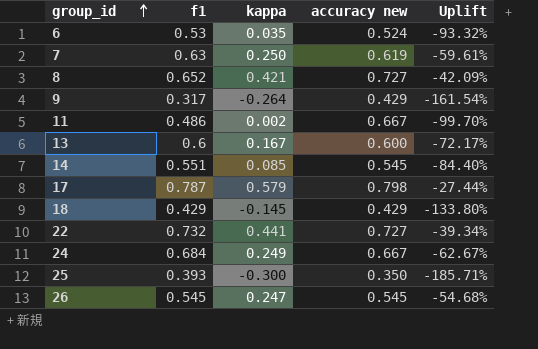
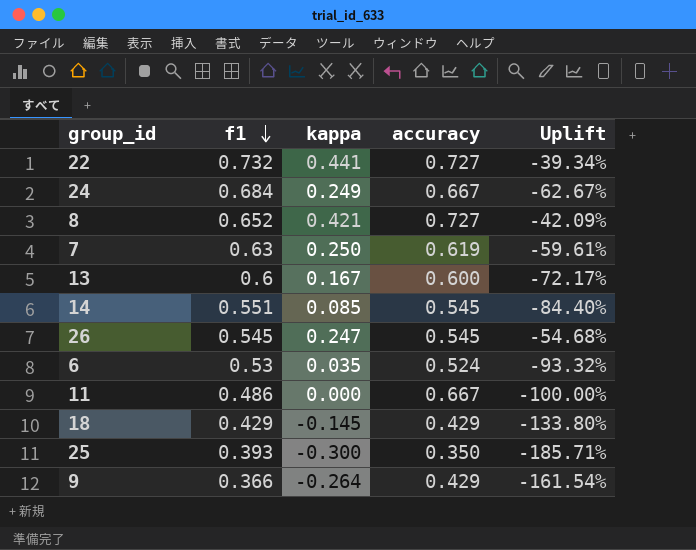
row order: group_id ascending -> f1 descending
column name: accuracy new -> accuracy
row 17: 0.787 | 0.579 | 0.798 | -27.44% -> none
11 | kappa: 0.002 -> 0.000
11 | Uplift: -99.70% -> -100.00%
9 | f1: 0.317 -> 0.366

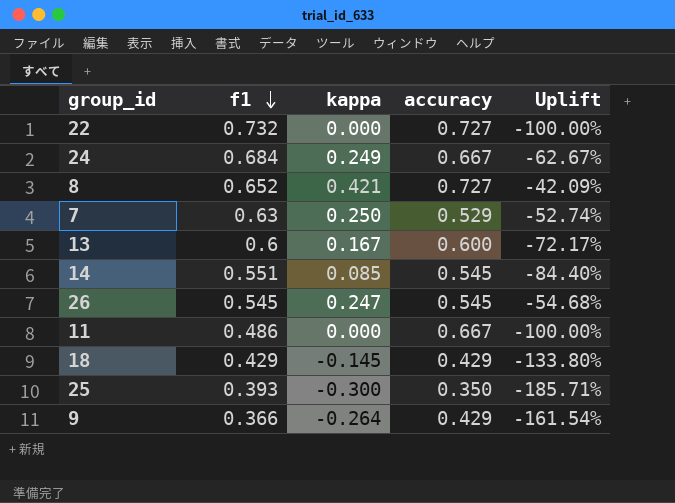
row 6: 0.53 | 0.035 | 0.524 | -93.32% -> none
22 | kappa: 0.441 -> 0.000
22 | Uplift: -39.34% -> -100.00%
7 | accuracy: 0.619 -> 0.529
7 | Uplift: -59.61% -> -52.74%

